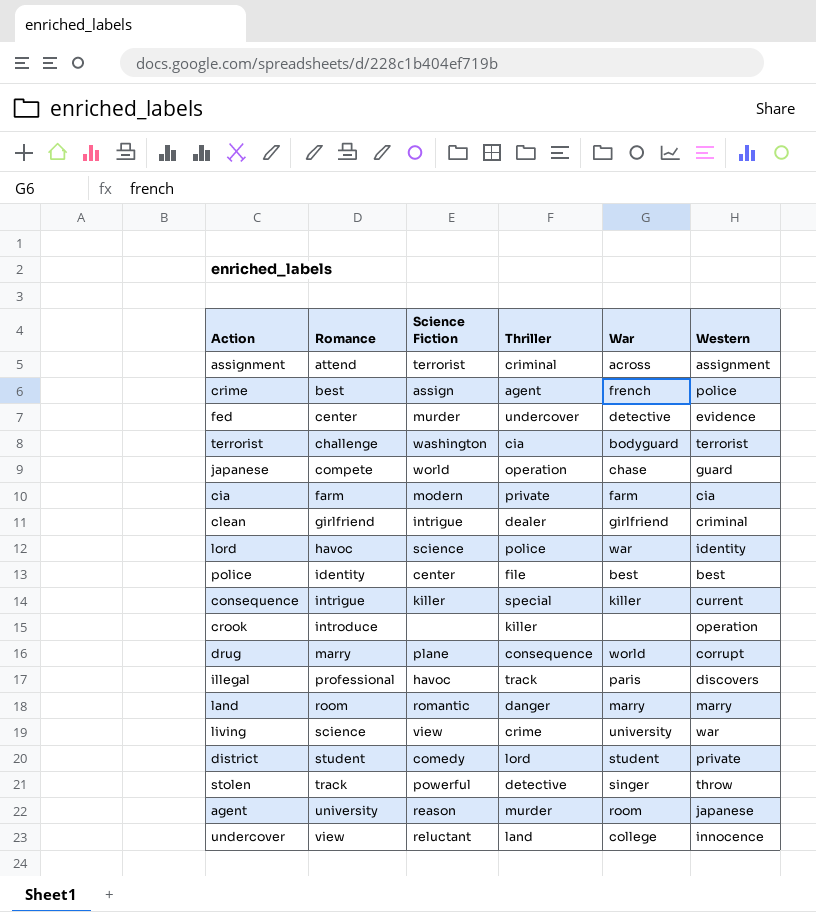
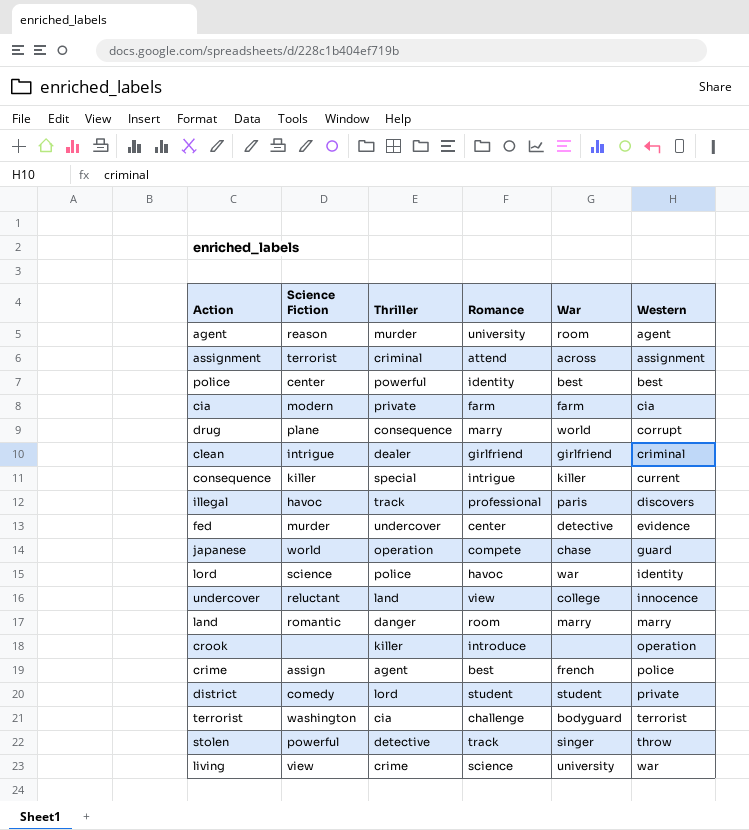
row order: Romance ascending -> Western ascending
column Romance | position: 2 -> 4
agent | Western: japanese -> agent
police | Thriller: file -> powerful

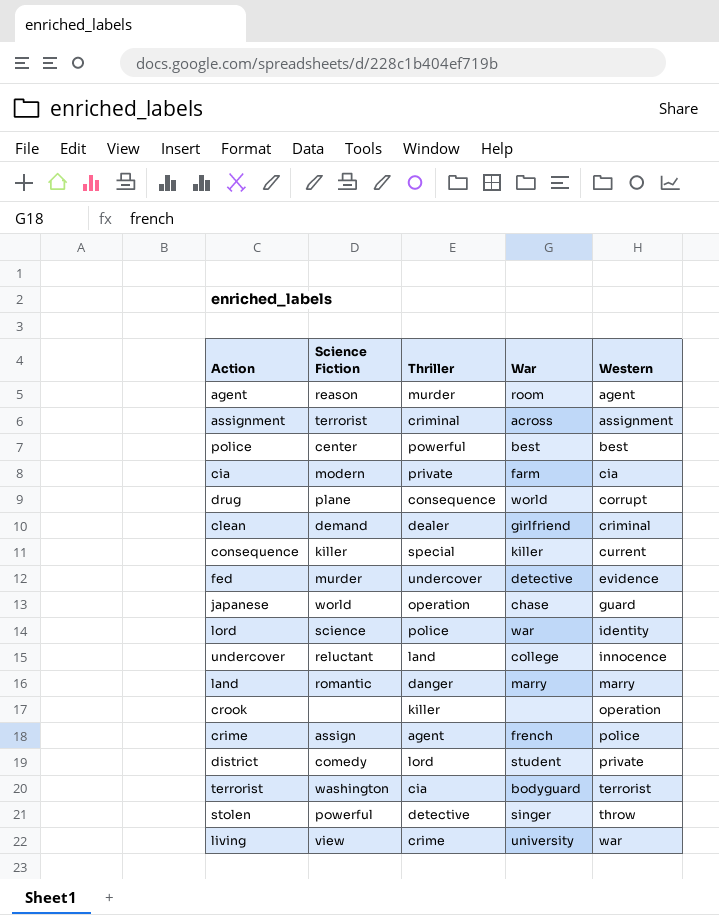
column Romance | position: 4 -> none
row illegal: havoc | track | professional | paris | discovers -> none
clean | Science Fiction: intrigue -> demand

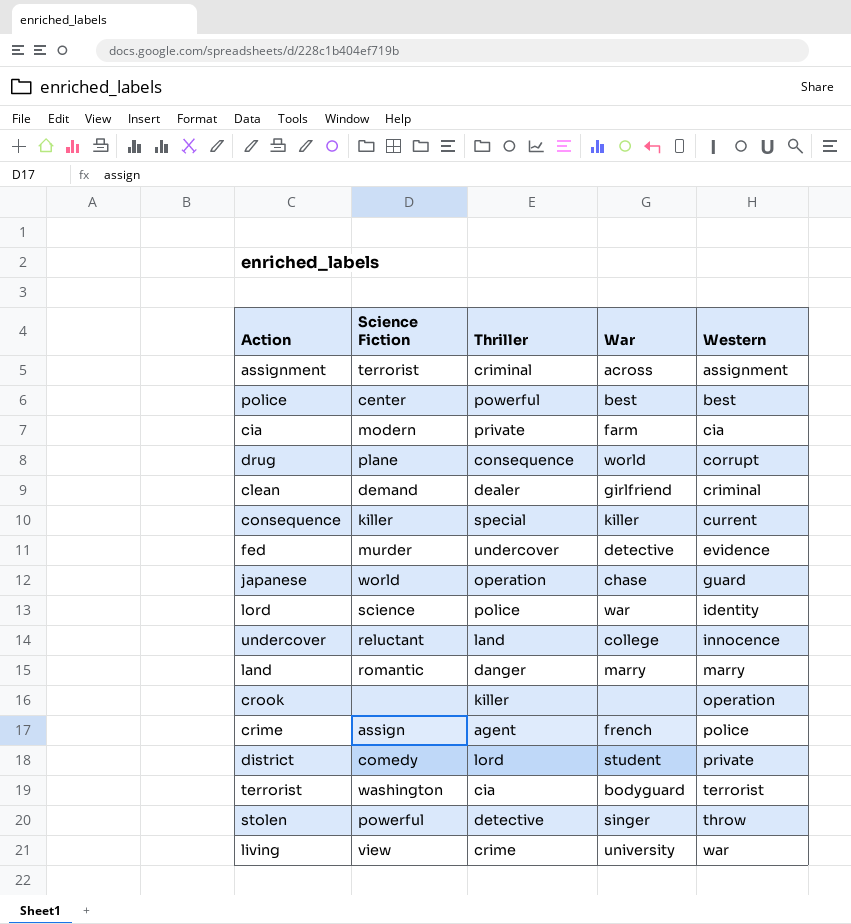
row agent: reason | murder | room | agent -> none

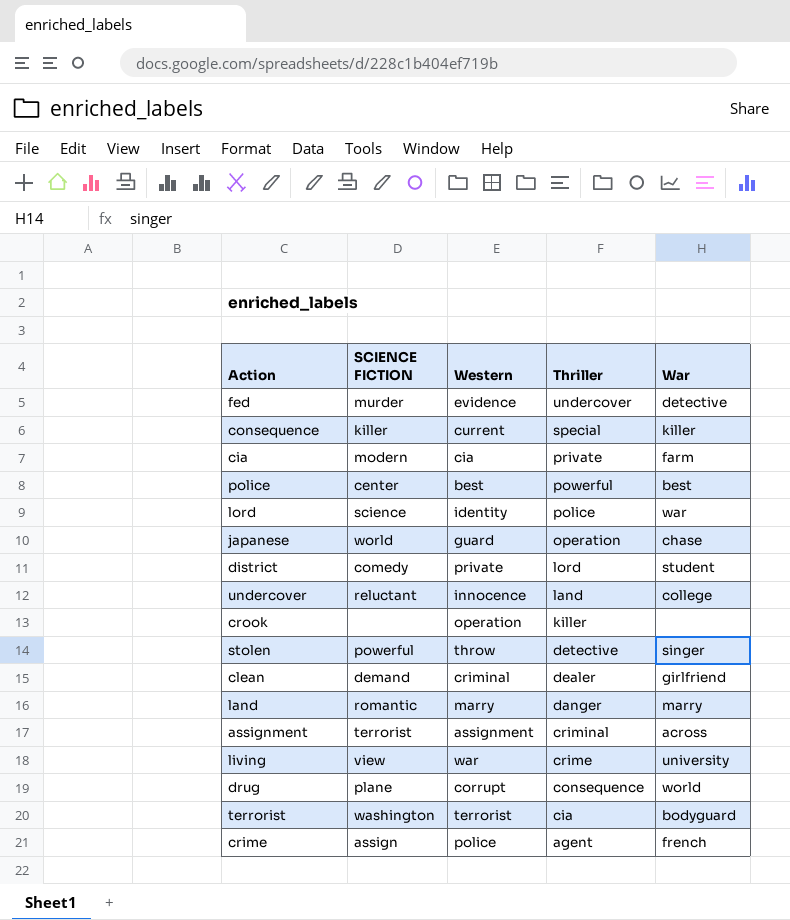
row order: Western ascending -> Thriller descending
column name: Science Fiction -> SCIENCE FICTION
column Western | position: 5 -> 3

